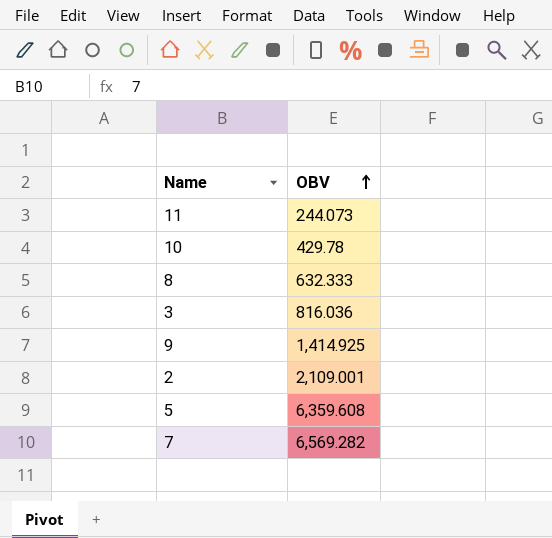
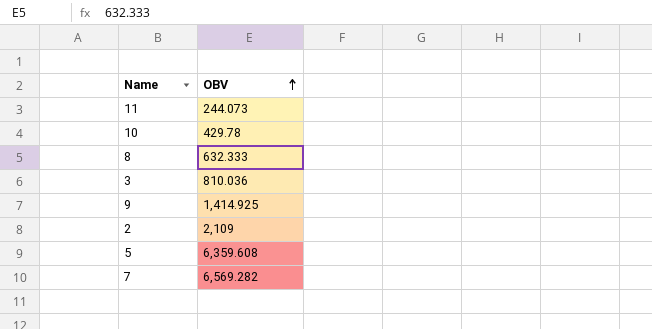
3 | OBV: 816.036 -> 810.036
2 | OBV: 2,109.001 -> 2,109

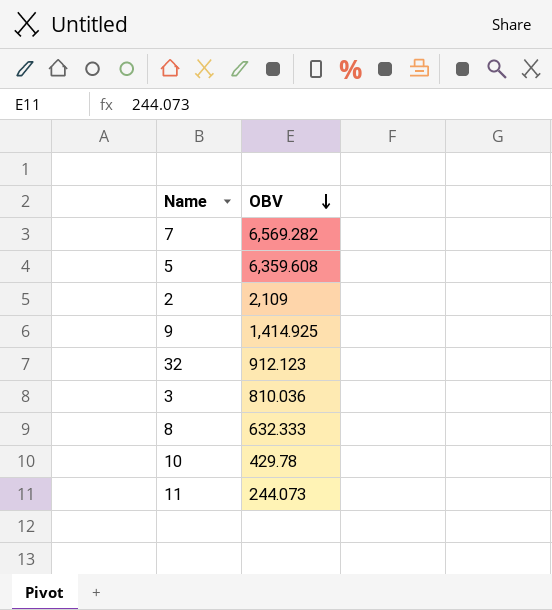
row order: OBV ascending -> OBV descending
row 32: none -> 912.123

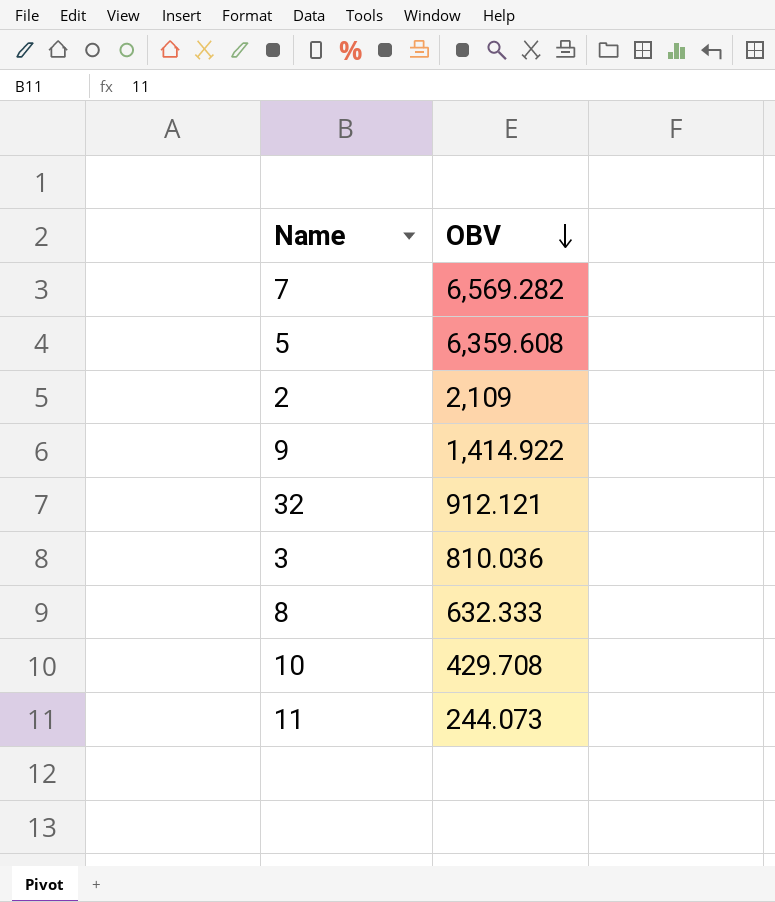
9 | OBV: 1,414.925 -> 1,414.922
32 | OBV: 912.123 -> 912.121
10 | OBV: 429.78 -> 429.708

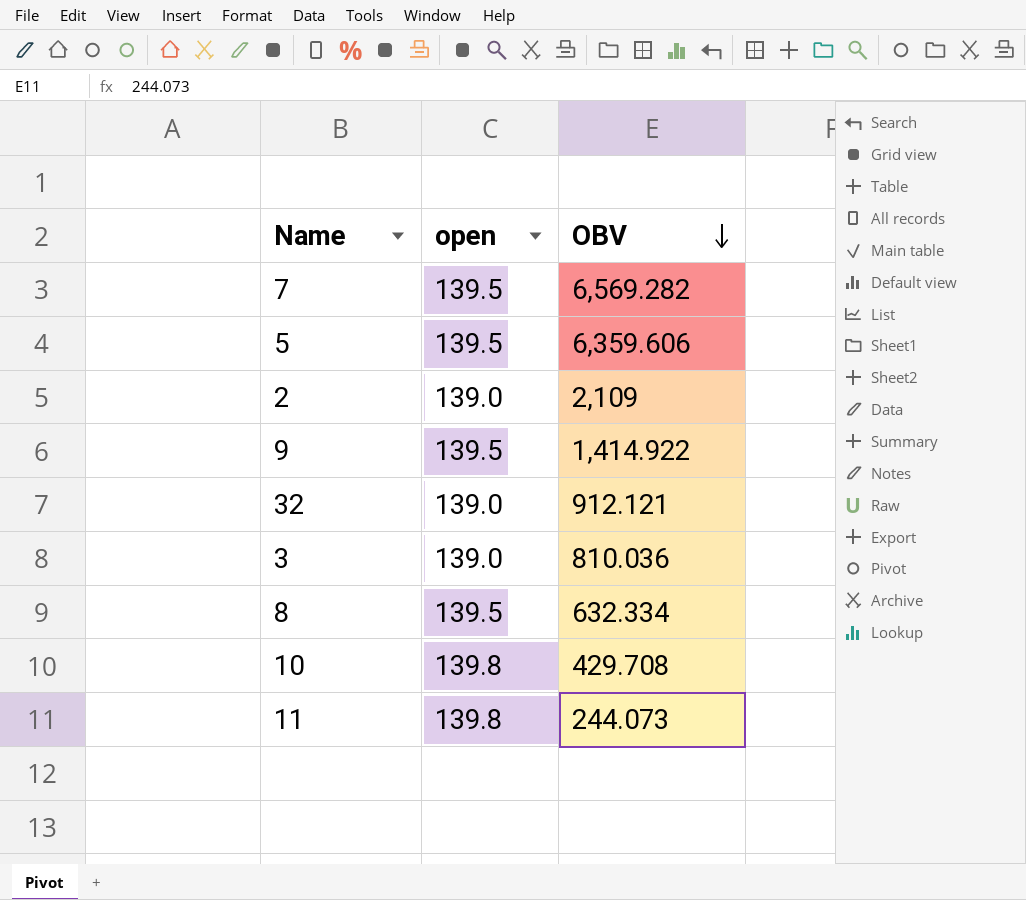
column open | position: none -> 2
5 | OBV: 6,359.608 -> 6,359.606
8 | OBV: 632.333 -> 632.334

